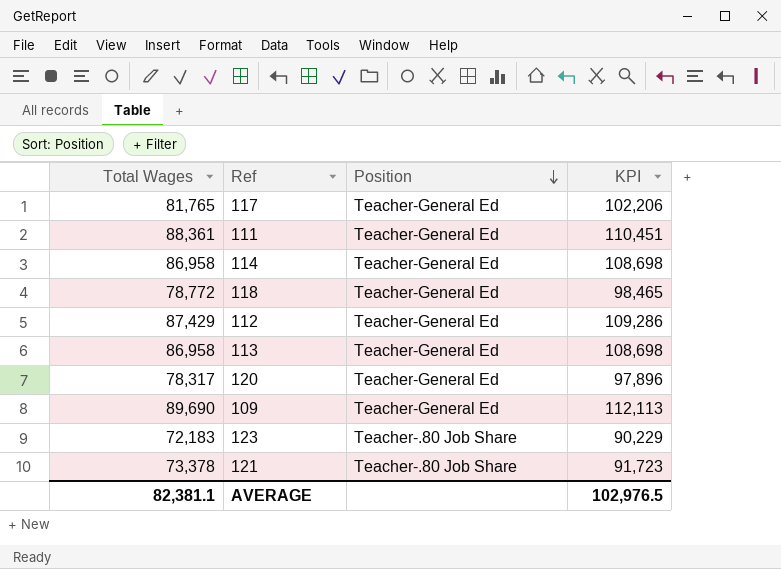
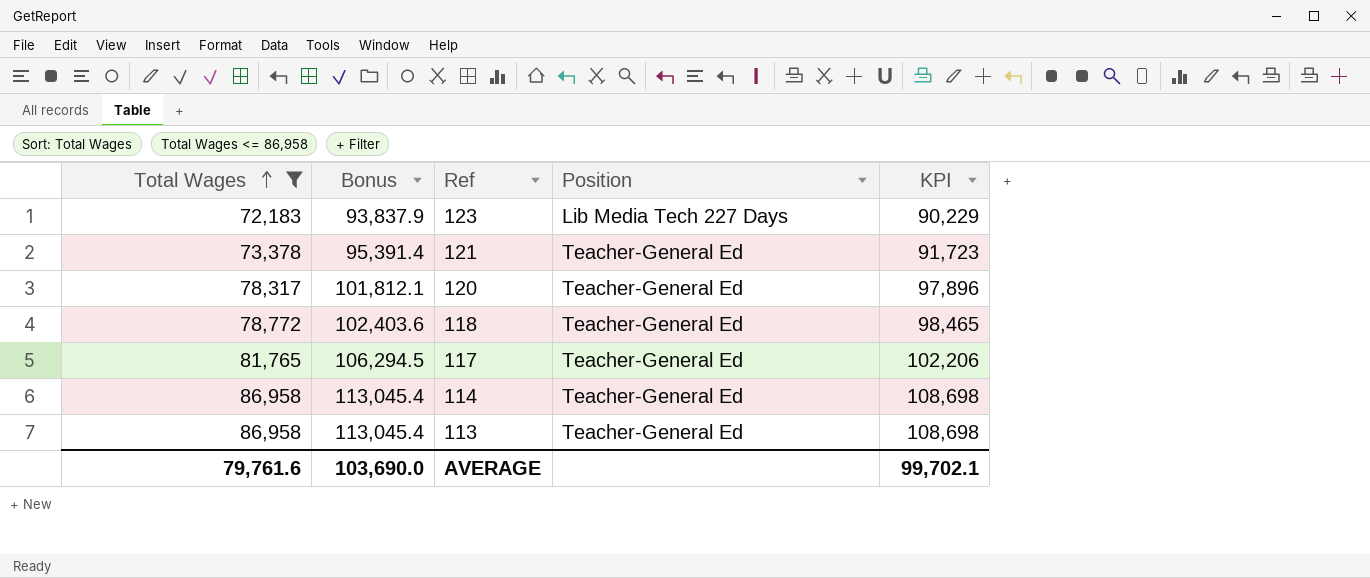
filter: none -> Total Wages <= 86,958
row order: Position descending -> Total Wages ascending
column Bonus | formula: none -> [Total Wages] * 1.3
123 | Position: Teacher-.80 Job Share -> Lib Media Tech 227 Days
121 | Position: Teacher-.80 Job Share -> Teacher-General Ed
AVERAGE | Total Wages: 82,381.1 -> 79,761.6
AVERAGE | KPI: 102,976.5 -> 99,702.1

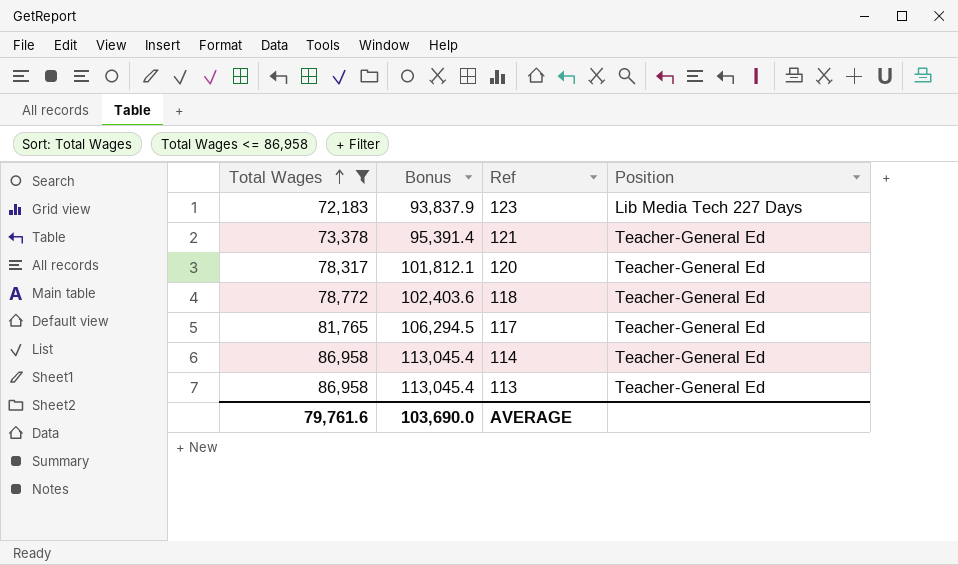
column KPI | formula: [Total Wages] * 1.25 -> none

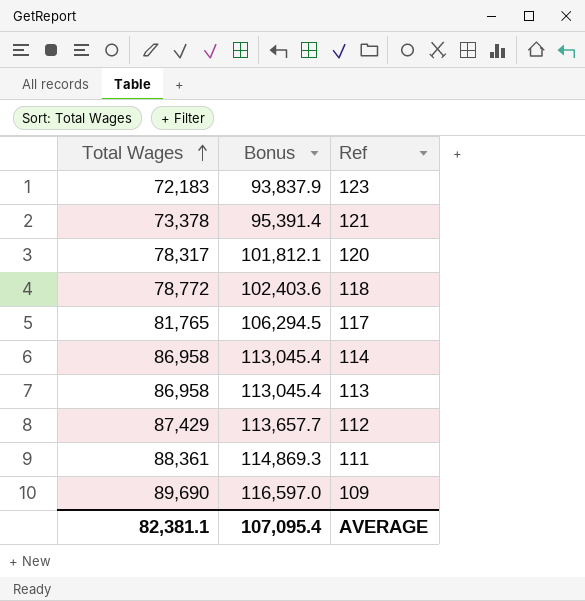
filter: Total Wages <= 86,958 -> none
column Position | position: 4 -> none
AVERAGE | Total Wages: 79,761.6 -> 82,381.1
AVERAGE | Bonus: 103,690.0 -> 107,095.4

